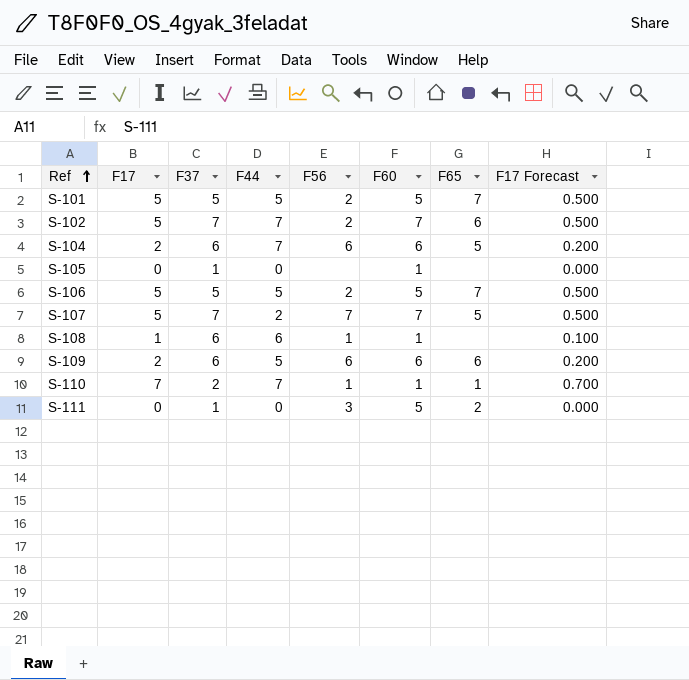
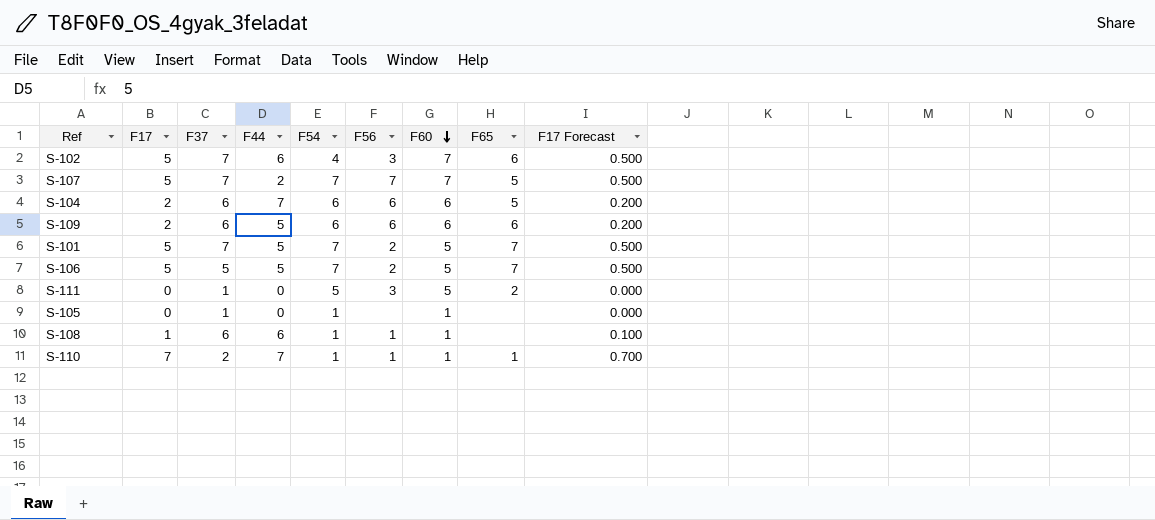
row order: Ref ascending -> F60 descending
column F54 | position: none -> 5
S-102 | F44: 7 -> 6
S-102 | F56: 2 -> 3
S-101 | F37: 5 -> 7

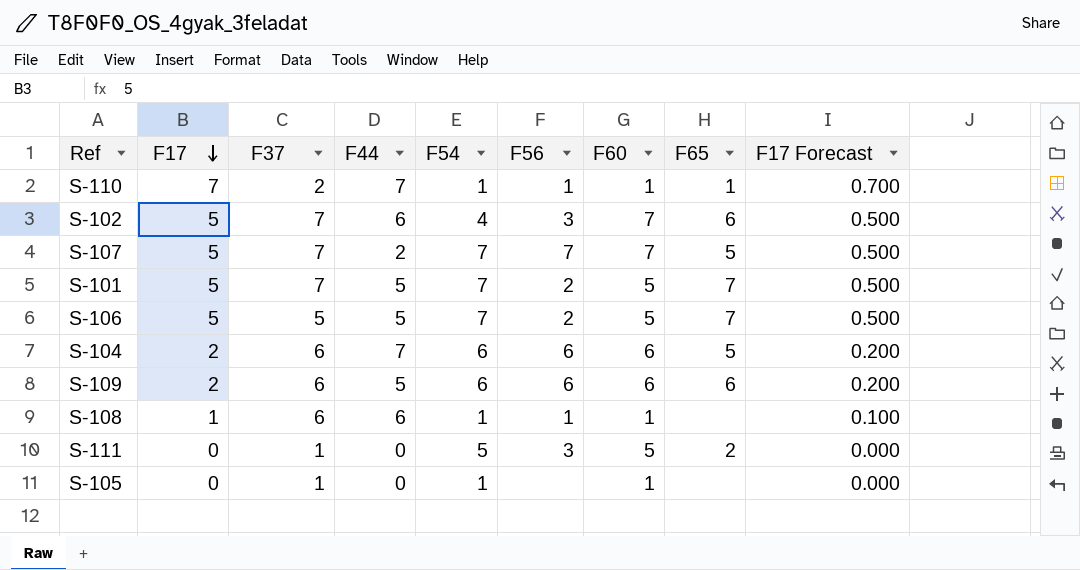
row order: F60 descending -> F17 descending

